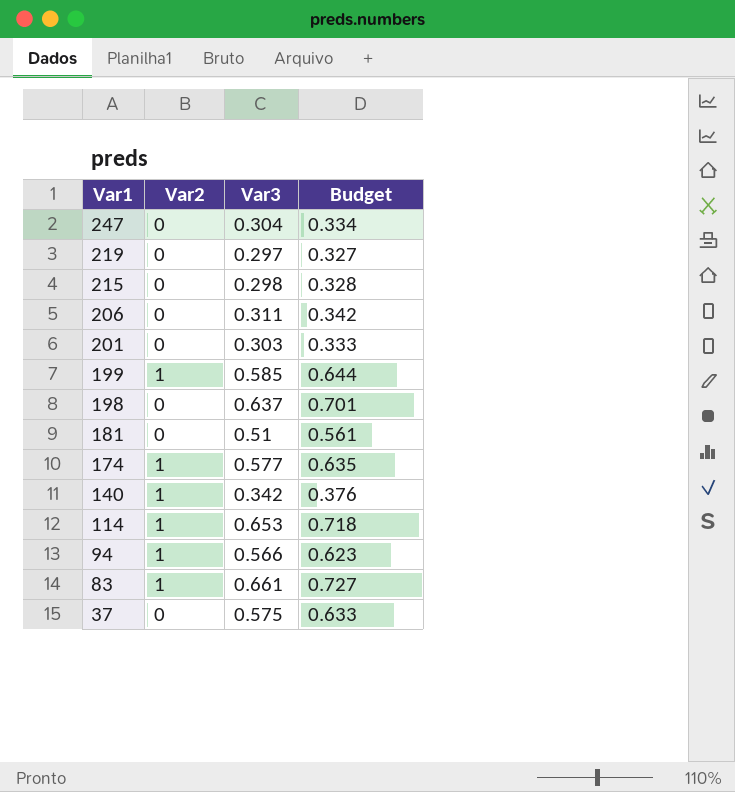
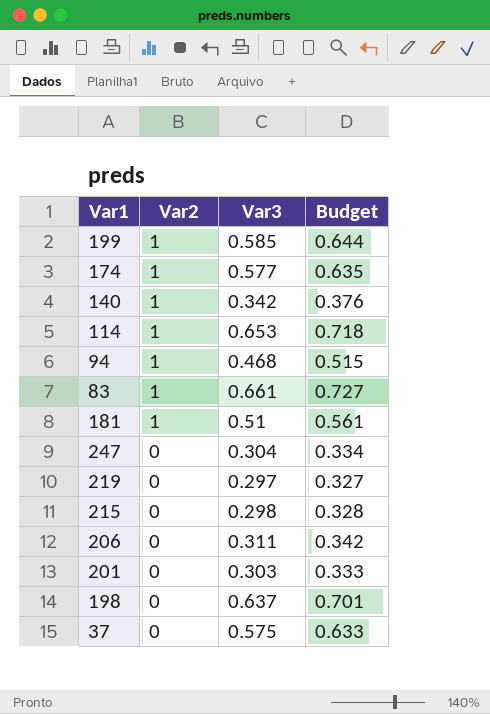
row order: Var1 descending -> Var2 descending
94 | Var3: 0.566 -> 0.468
94 | Budget: 0.623 -> 0.515
181 | Var2: 0 -> 1

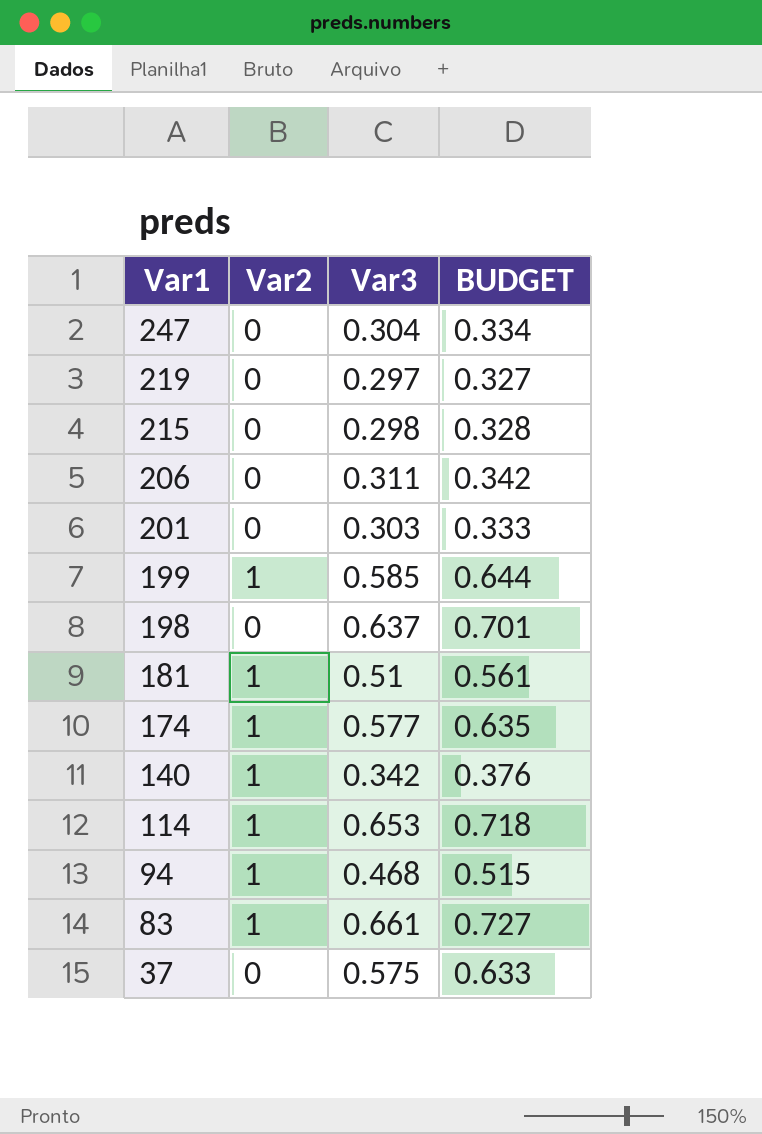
row order: Var2 descending -> Var1 descending
column name: Budget -> BUDGET

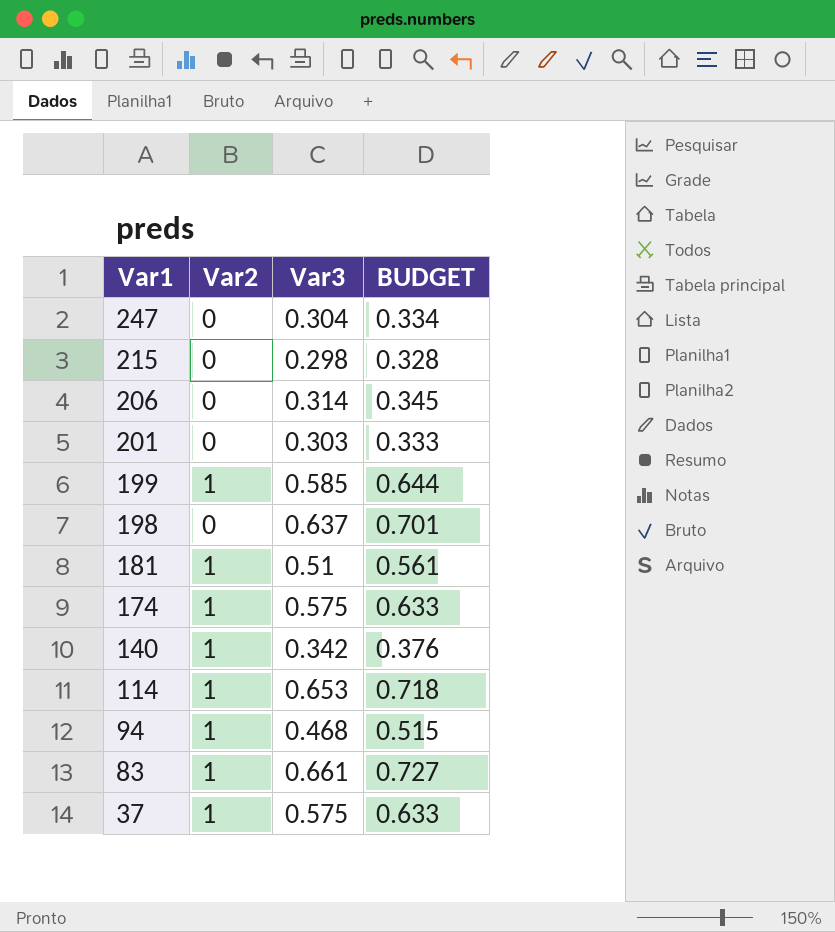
row 219: 0 | 0.297 | 0.327 -> none
206 | Var3: 0.311 -> 0.314
206 | BUDGET: 0.342 -> 0.345
174 | Var3: 0.577 -> 0.575
174 | BUDGET: 0.635 -> 0.633
37 | Var2: 0 -> 1

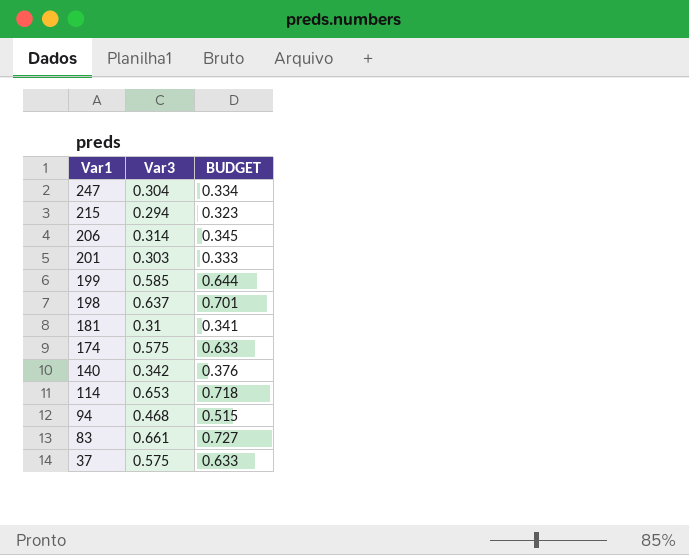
column Var2 | position: 2 -> none
215 | Var3: 0.298 -> 0.294
215 | BUDGET: 0.328 -> 0.323
181 | Var3: 0.51 -> 0.31
181 | BUDGET: 0.561 -> 0.341

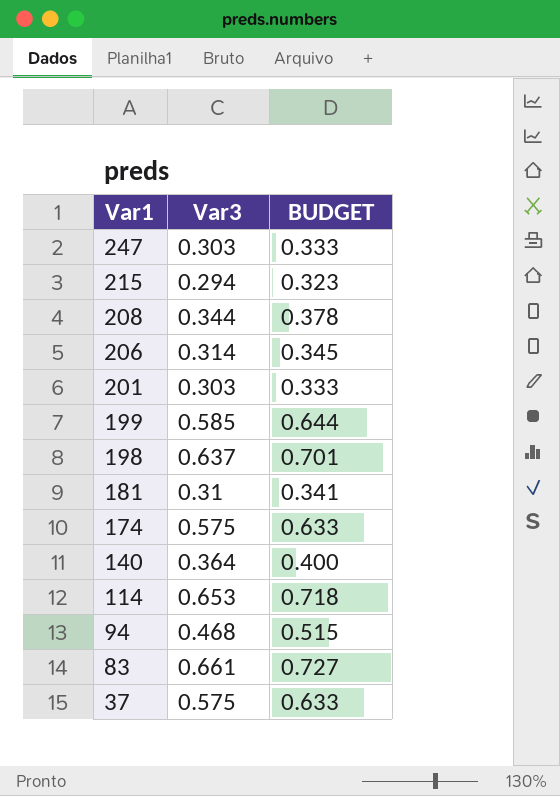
247 | Var3: 0.304 -> 0.303
247 | BUDGET: 0.334 -> 0.333
row 208: none -> 0.344 | 0.378
140 | Var3: 0.342 -> 0.364
140 | BUDGET: 0.376 -> 0.400

